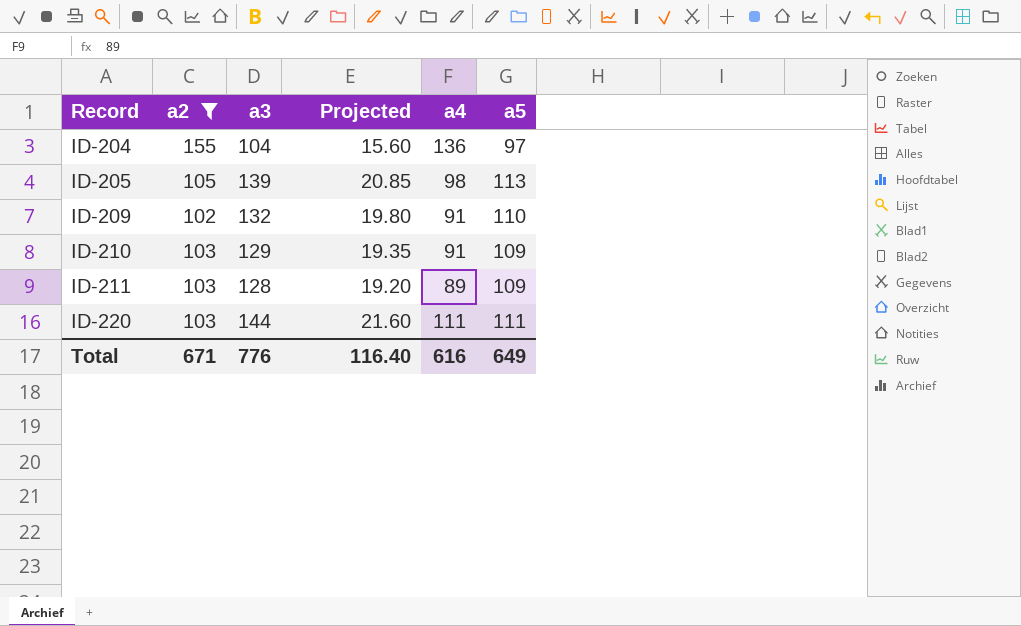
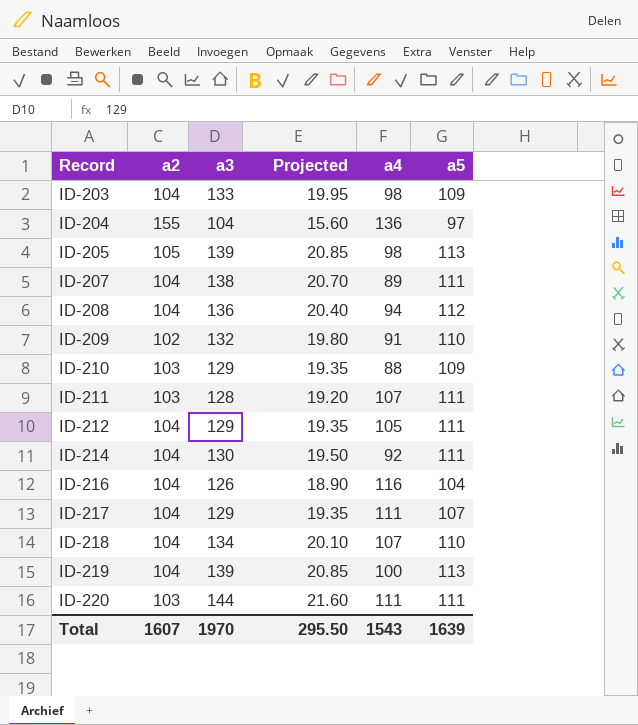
filter: a2 != 104 -> none
ID-210 | a4: 91 -> 88
ID-211 | a4: 89 -> 107
ID-211 | a5: 109 -> 111
Total | a2: 671 -> 1607
Total | a3: 776 -> 1970
Total | Projected: 116.40 -> 295.50
Total | a4: 616 -> 1543
Total | a5: 649 -> 1639

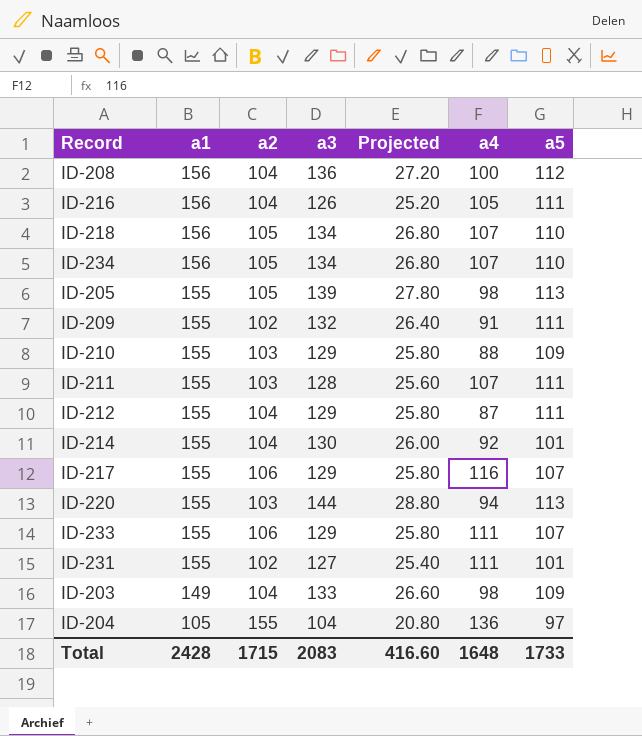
row order: Record ascending -> a1 descending
column a1 | position: none -> 2
column Projected | formula: [a3] * 0.15 -> [a3] * 0.2
row ID-207: 104 | 138 | 20.70 | 89 | 111 -> none
row ID-219: 104 | 139 | 20.85 | 100 | 113 -> none
ID-208 | a4: 94 -> 100
ID-216 | a4: 116 -> 105
ID-216 | a5: 104 -> 111
ID-218 | a2: 104 -> 105
row ID-234: none -> 156 | 105 | 134 | 26.80 | 107 | 110
ID-209 | a5: 110 -> 111
ID-212 | a4: 105 -> 87
ID-214 | a5: 111 -> 101
ID-217 | a2: 104 -> 106
ID-217 | a4: 111 -> 116
ID-220 | a4: 111 -> 94
ID-220 | a5: 111 -> 113
row ID-233: none -> 155 | 106 | 129 | 25.80 | 111 | 107
row ID-231: none -> 155 | 102 | 127 | 25.40 | 111 | 101
Total | a2: 1607 -> 1715
Total | a3: 1970 -> 2083
Total | Projected: 295.50 -> 416.60
Total | a4: 1543 -> 1648
Total | a5: 1639 -> 1733

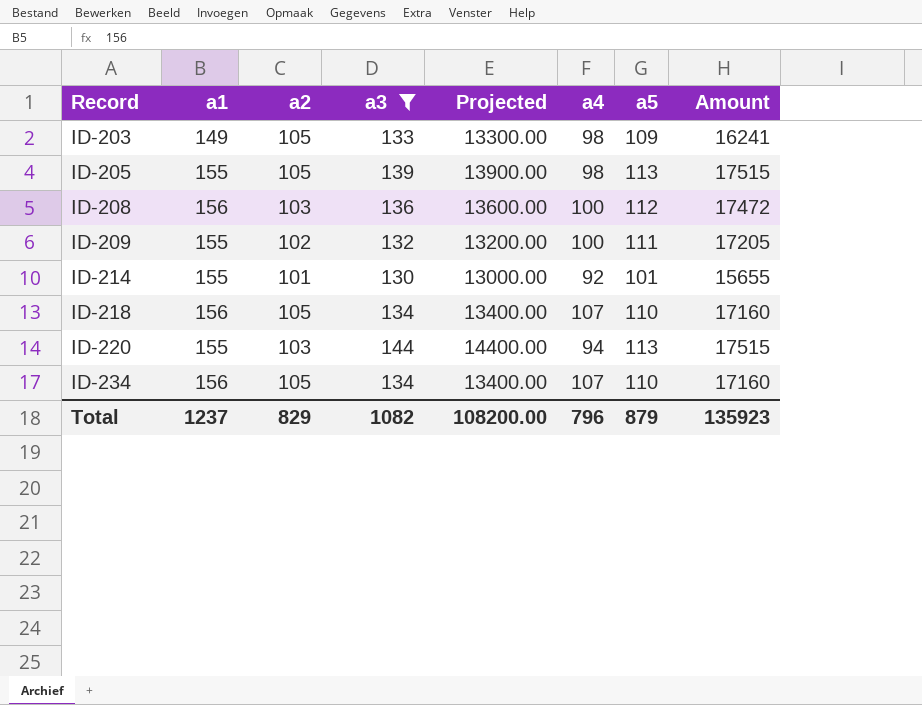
filter: none -> a3 >= 130
row order: a1 descending -> Record ascending
column Projected | formula: [a3] * 0.2 -> [a3] * 100
column Amount | formula: none -> [a1] * [a5]
ID-203 | a2: 104 -> 105
ID-208 | a2: 104 -> 103
ID-209 | a4: 91 -> 100
ID-214 | a2: 104 -> 101
Total | a1: 2428 -> 1237
Total | a2: 1715 -> 829
Total | a3: 2083 -> 1082
Total | Projected: 416.60 -> 108200.00
Total | a4: 1648 -> 796
Total | a5: 1733 -> 879

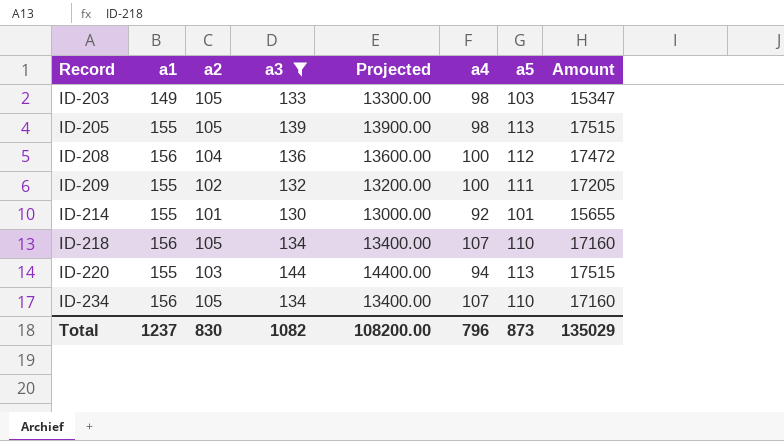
ID-203 | a5: 109 -> 103
ID-203 | Amount: 16241 -> 15347
ID-208 | a2: 103 -> 104
Total | a2: 829 -> 830
Total | a5: 879 -> 873
Total | Amount: 135923 -> 135029

